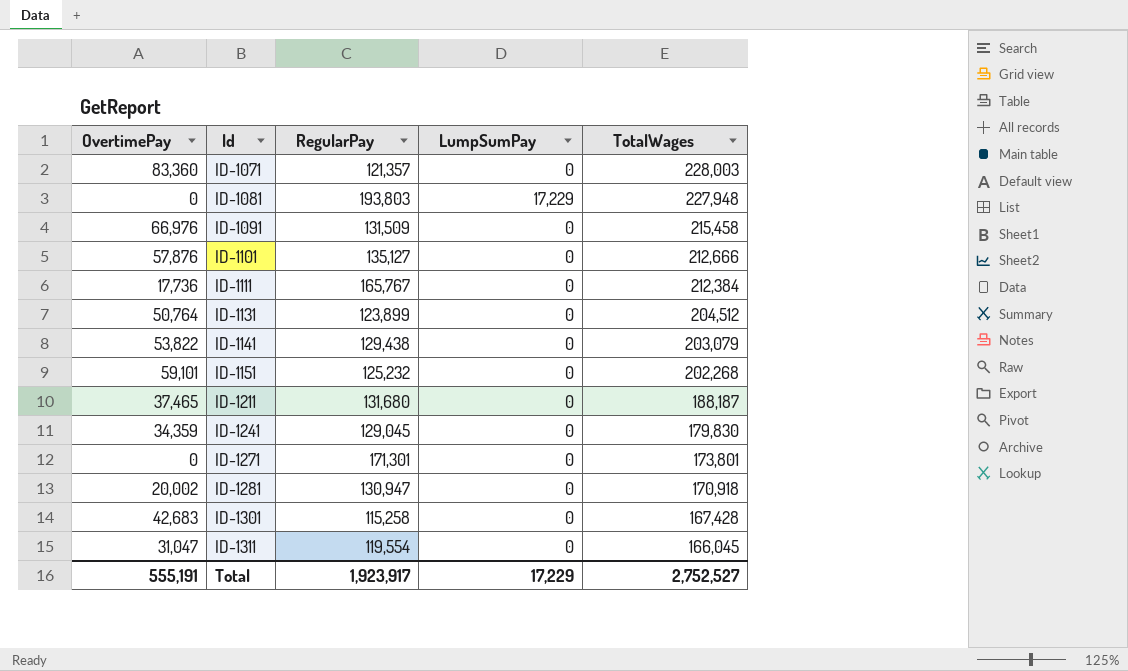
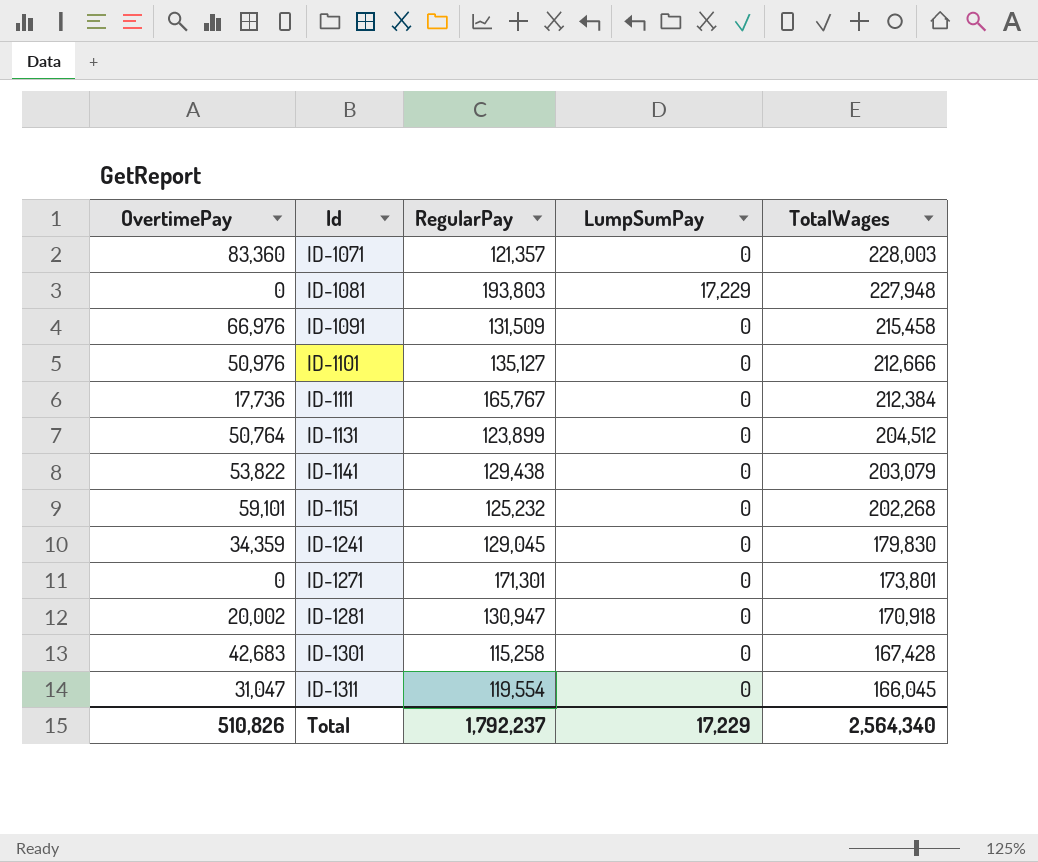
row ID-1211: 37,465 | 131,680 | 0 | 188,187 -> none
ID-1101 | OvertimePay: 57,876 -> 50,976
Total | OvertimePay: 555,191 -> 510,826
Total | RegularPay: 1,923,917 -> 1,792,237
Total | TotalWages: 2,752,527 -> 2,564,340

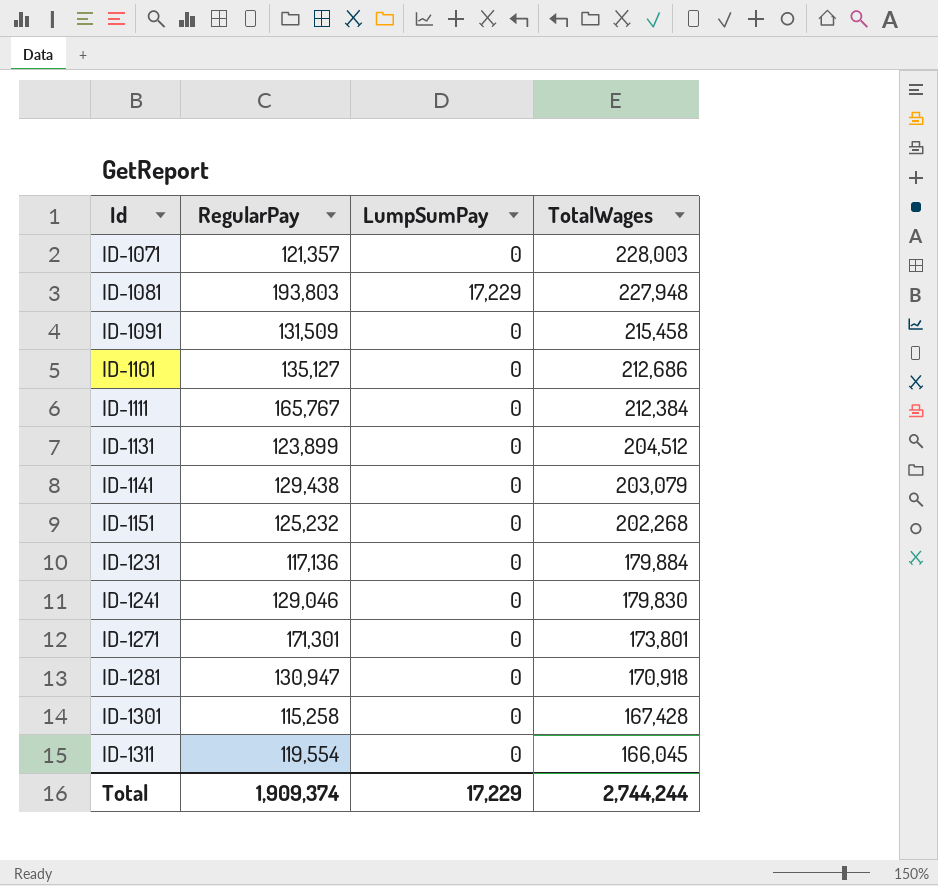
column OvertimePay | position: 1 -> none
ID-1101 | TotalWages: 212,666 -> 212,686
row ID-1231: none -> 117,136 | 0 | 179,884
ID-1241 | RegularPay: 129,045 -> 129,046
Total | RegularPay: 1,792,237 -> 1,909,374
Total | TotalWages: 2,564,340 -> 2,744,244

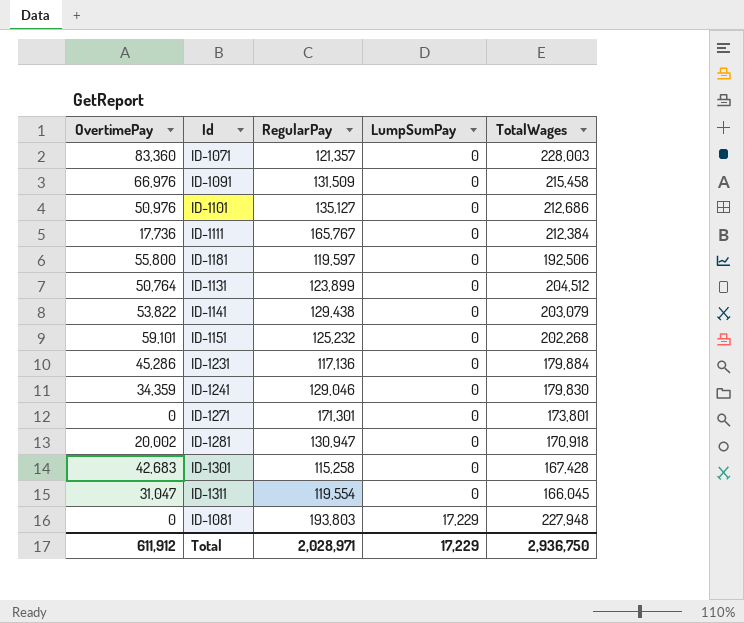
row order: Id ascending -> LumpSumPay ascending
column OvertimePay | position: none -> 1
row ID-1181: none -> 55,800 | 119,597 | 0 | 192,506
Total | RegularPay: 1,909,374 -> 2,028,971
Total | TotalWages: 2,744,244 -> 2,936,750

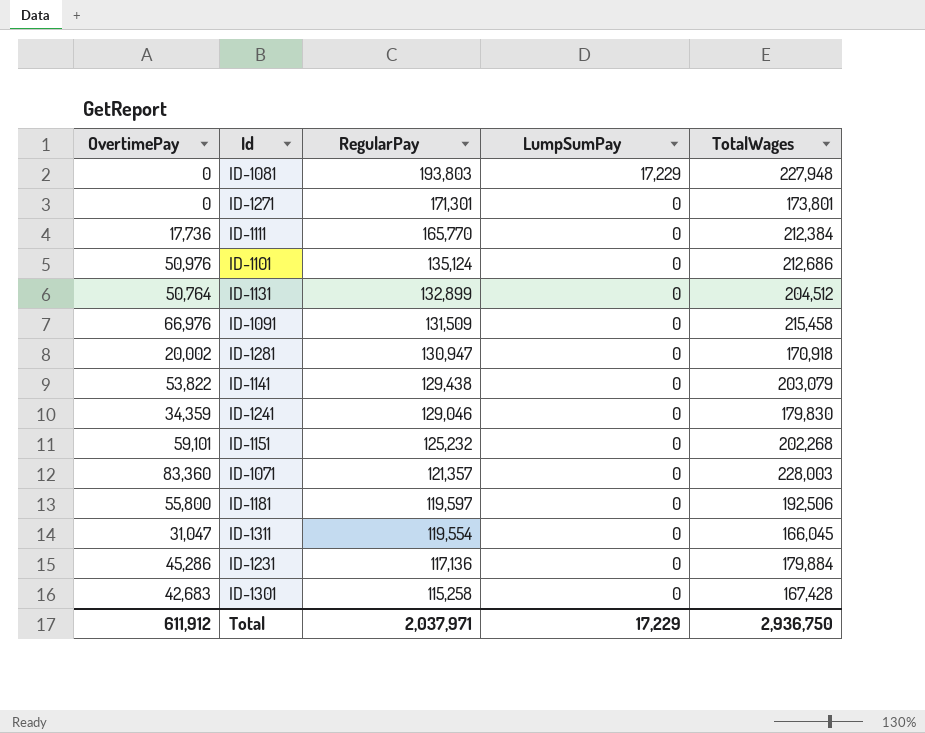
row order: LumpSumPay ascending -> RegularPay descending
ID-1111 | RegularPay: 165,767 -> 165,770
ID-1101 | RegularPay: 135,127 -> 135,124
ID-1131 | RegularPay: 123,899 -> 132,899
Total | RegularPay: 2,028,971 -> 2,037,971

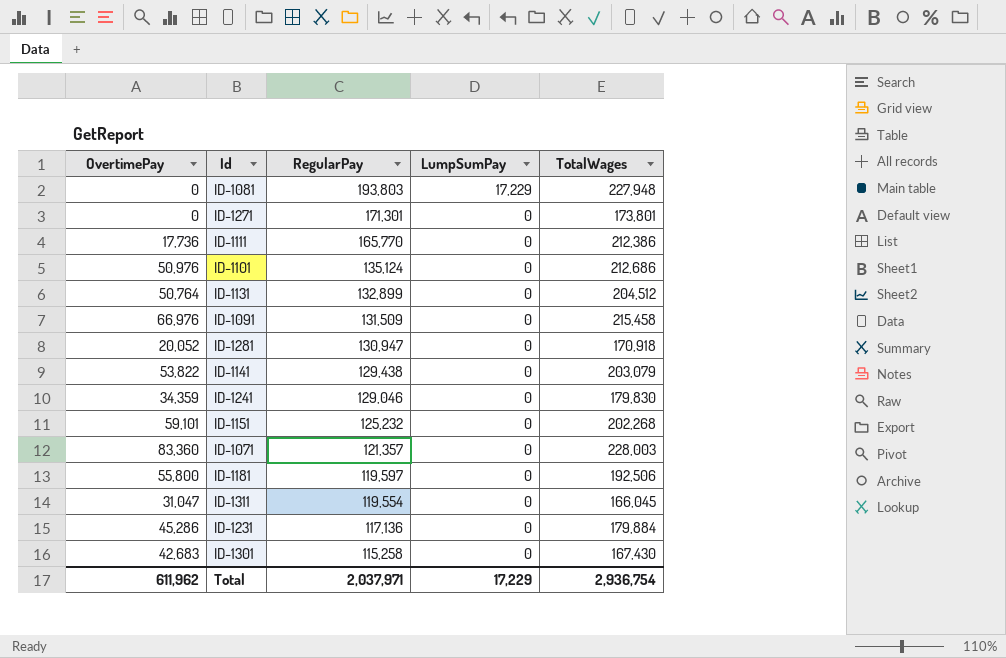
ID-1111 | TotalWages: 212,384 -> 212,386
ID-1281 | OvertimePay: 20,002 -> 20,052
ID-1301 | TotalWages: 167,428 -> 167,430
Total | OvertimePay: 611,912 -> 611,962
Total | TotalWages: 2,936,750 -> 2,936,754

